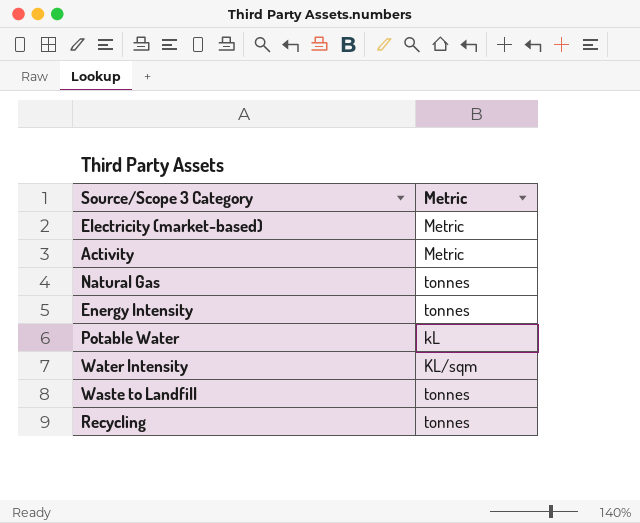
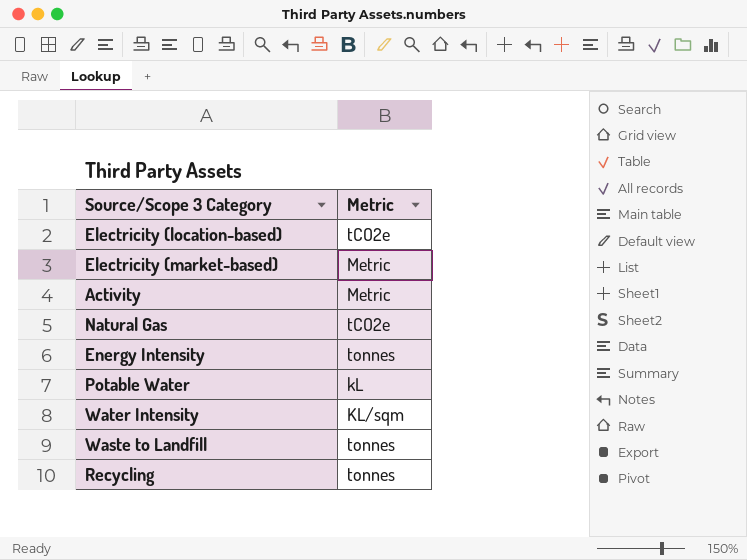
row Electricity (location-based): none -> tCO2e
Natural Gas | Metric: tonnes -> tCO2e

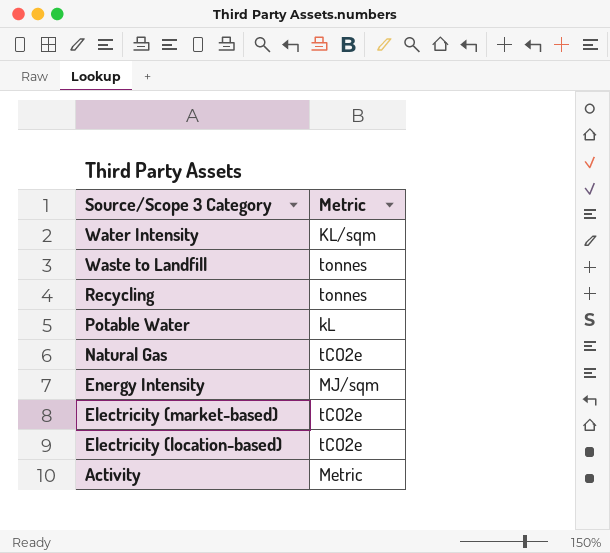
row order: none -> Source/Scope 3 Category descending
Energy Intensity | Metric: tonnes -> MJ/sqm
Electricity (market-based) | Metric: Metric -> tCO2e

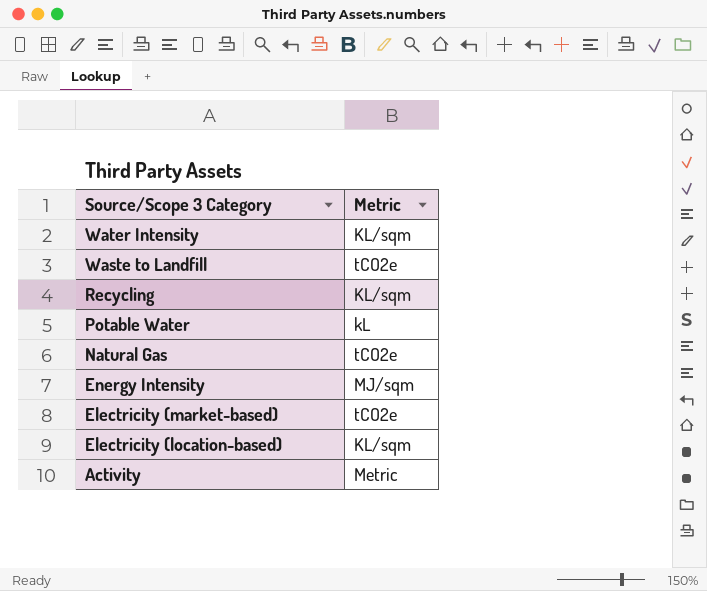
Waste to Landfill | Metric: tonnes -> tCO2e
Recycling | Metric: tonnes -> KL/sqm
Electricity (location-based) | Metric: tCO2e -> KL/sqm

